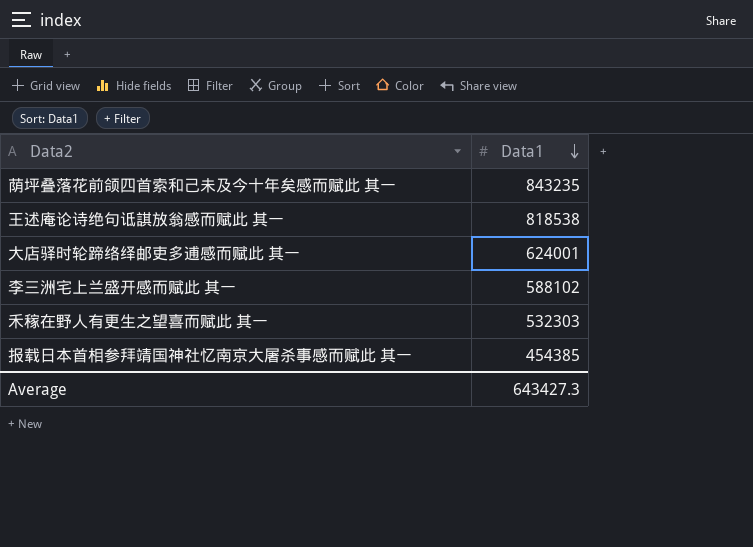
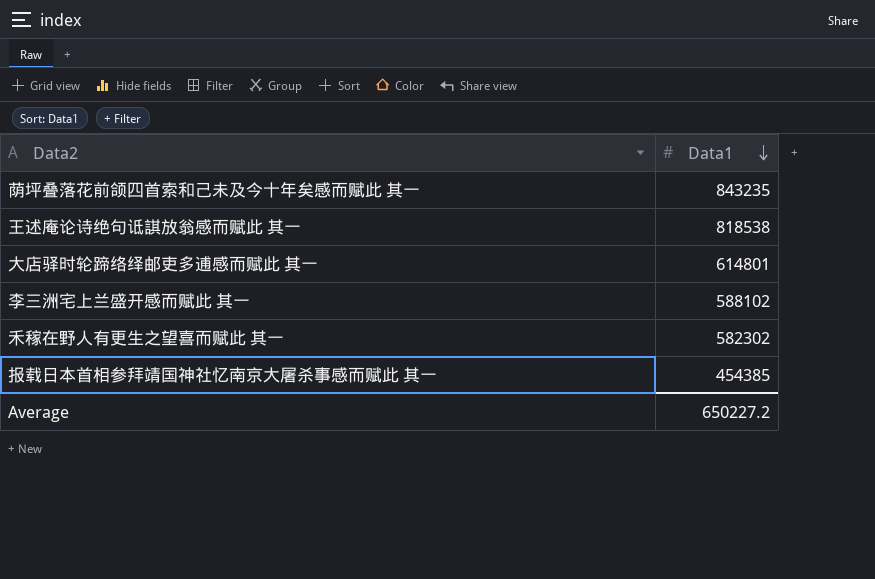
大店驿时轮蹄络绎邮吏多逋感而赋此 其一 | Data1: 624001 -> 614801
禾稼在野人有更生之望喜而赋此 其一 | Data1: 532303 -> 582302
Average | Data1: 643427.3 -> 650227.2

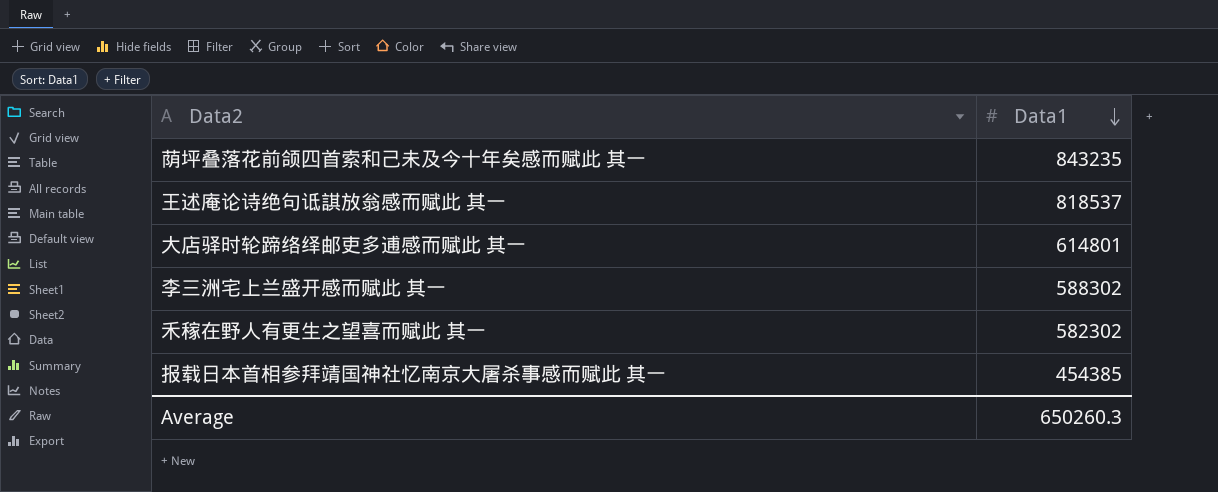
王述庵论诗绝句诋諆放翁感而赋此 其一 | Data1: 818538 -> 818537
李三洲宅上兰盛开感而赋此 其一 | Data1: 588102 -> 588302
Average | Data1: 650227.2 -> 650260.3

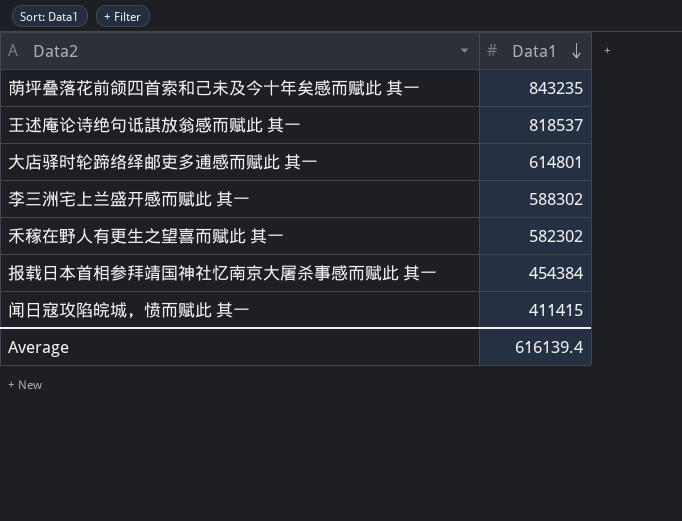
报载日本首相参拜靖国神社忆南京大屠杀事感而赋此 其一 | Data1: 454385 -> 454384
row 闻日寇攻陷皖城，愤而赋此 其一: none -> 411415
Average | Data1: 650260.3 -> 616139.4

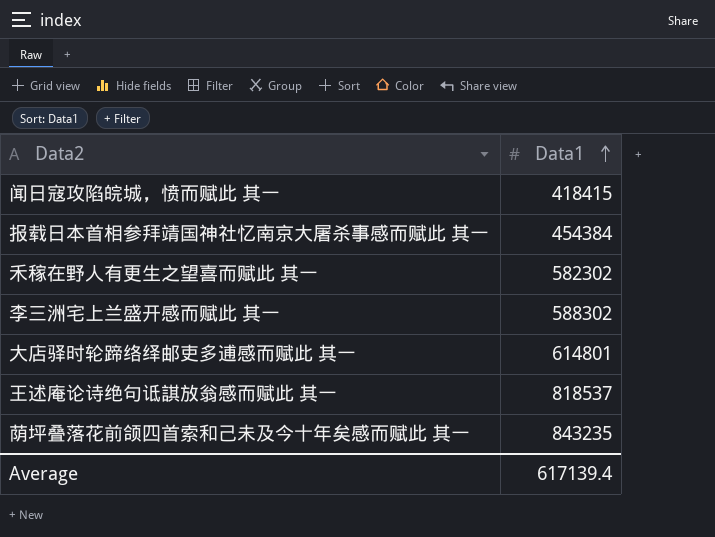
row order: Data1 descending -> Data1 ascending
闻日寇攻陷皖城，愤而赋此 其一 | Data1: 411415 -> 418415
Average | Data1: 616139.4 -> 617139.4

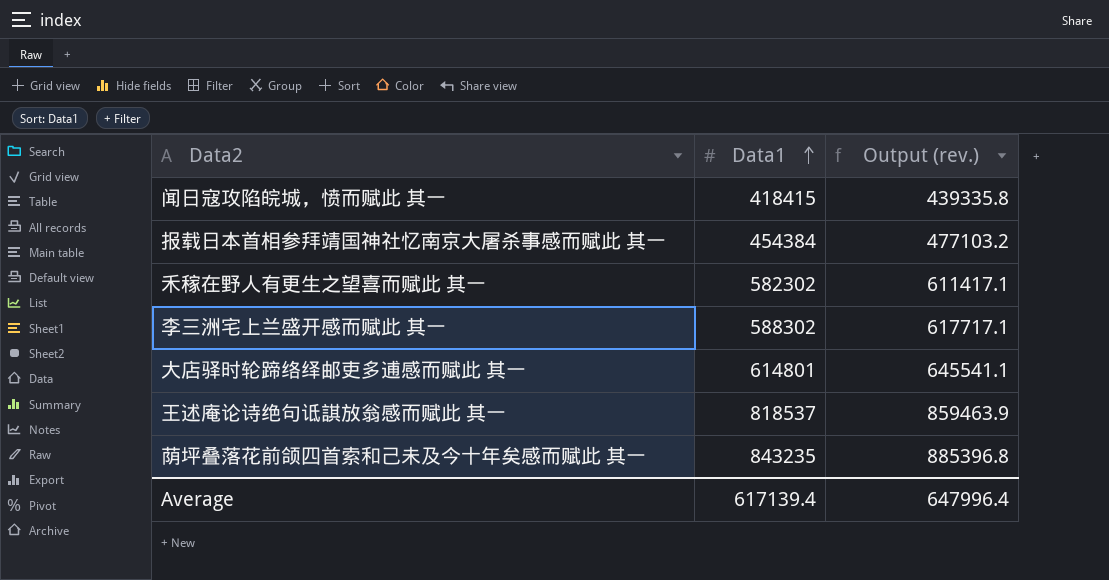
column Output (rev.) | formula: none -> [Data1] * 1.05

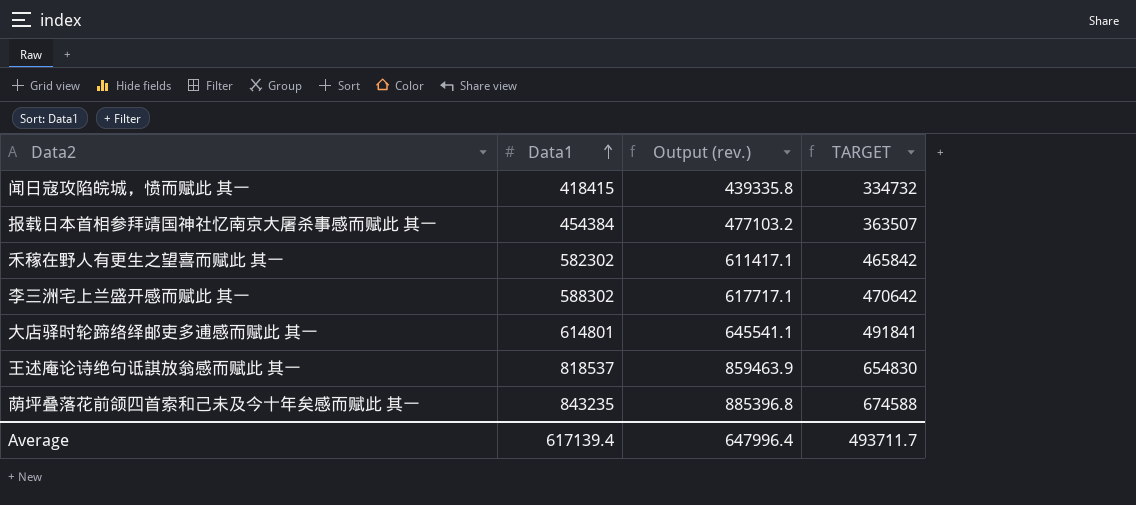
column TARGET | formula: none -> [Data1] * 0.8

